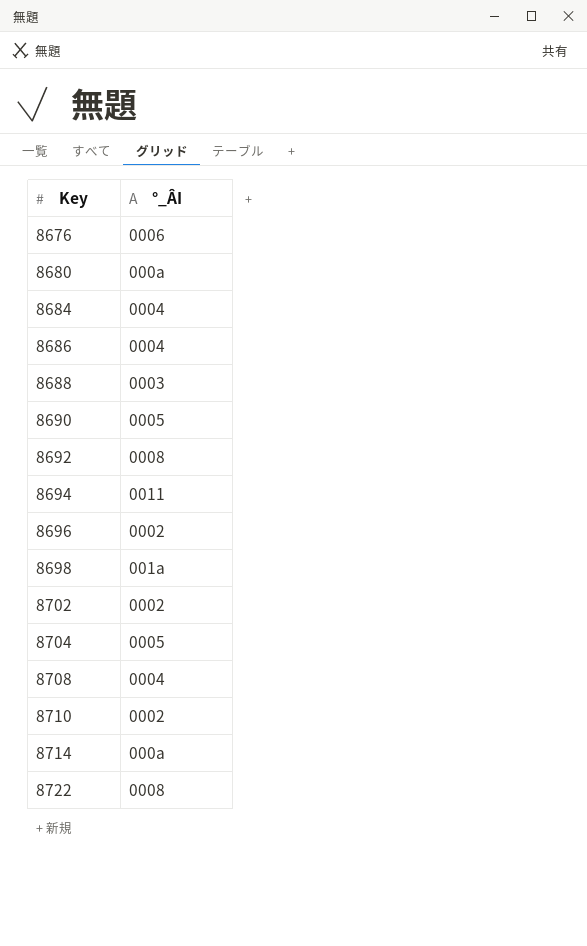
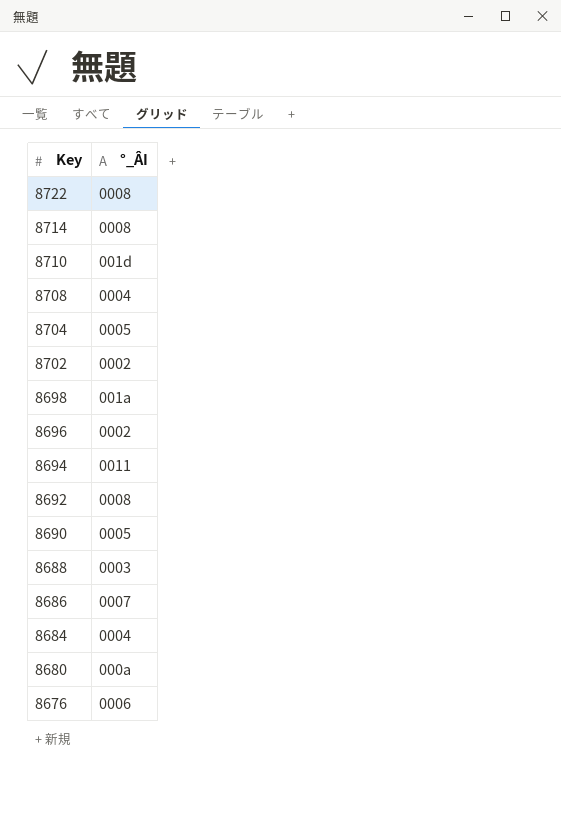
row order: Key ascending -> Key descending
8714 | °_ÂI: 000a -> 0008
8710 | °_ÂI: 0002 -> 001d
8686 | °_ÂI: 0004 -> 0007

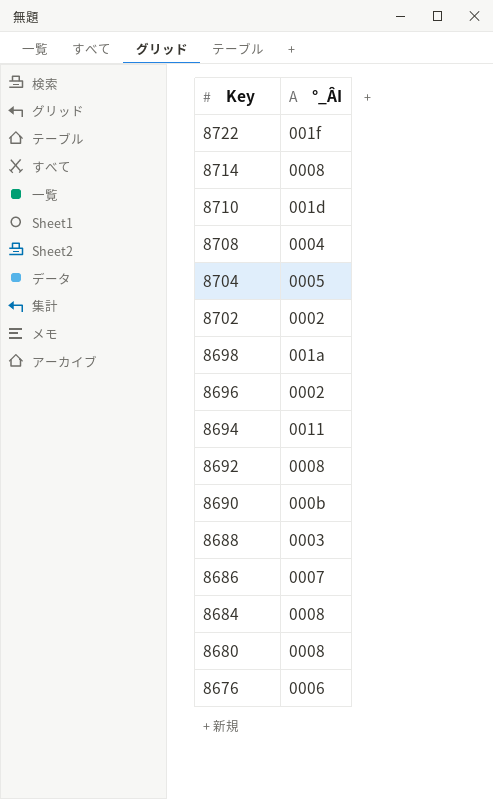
8722 | °_ÂI: 0008 -> 001f
8690 | °_ÂI: 0005 -> 000b
8684 | °_ÂI: 0004 -> 0008
8680 | °_ÂI: 000a -> 0008

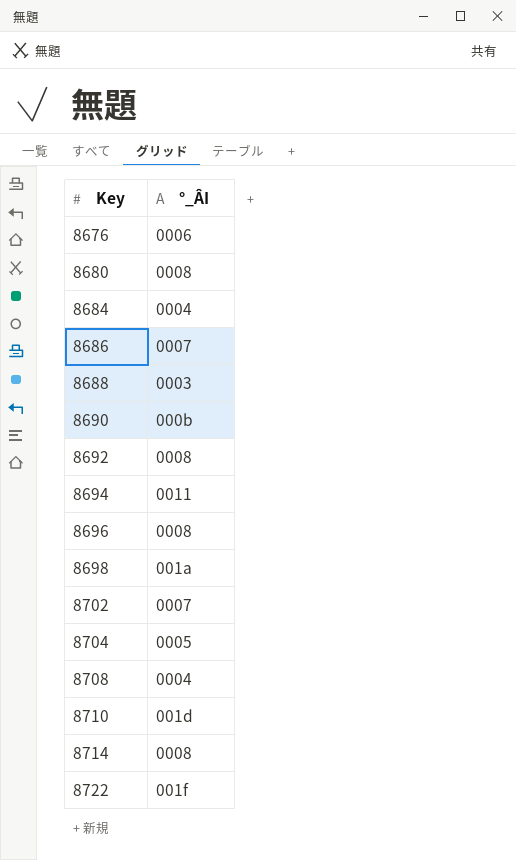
row order: Key descending -> Key ascending
8684 | °_ÂI: 0008 -> 0004
8696 | °_ÂI: 0002 -> 0008
8702 | °_ÂI: 0002 -> 0007

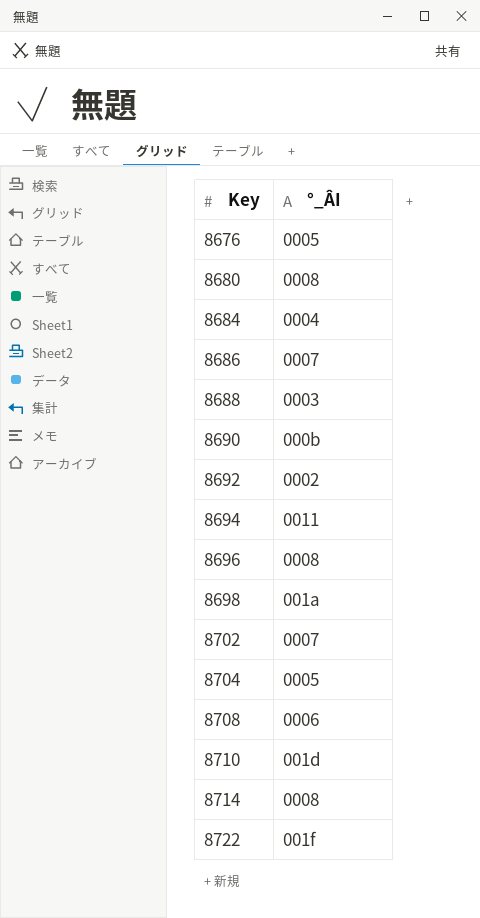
8676 | °_ÂI: 0006 -> 0005
8692 | °_ÂI: 0008 -> 0002
8708 | °_ÂI: 0004 -> 0006

